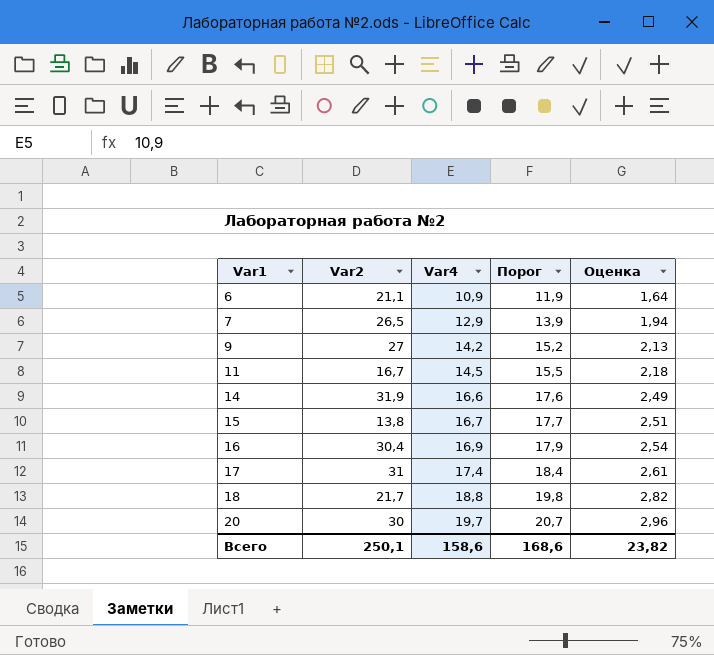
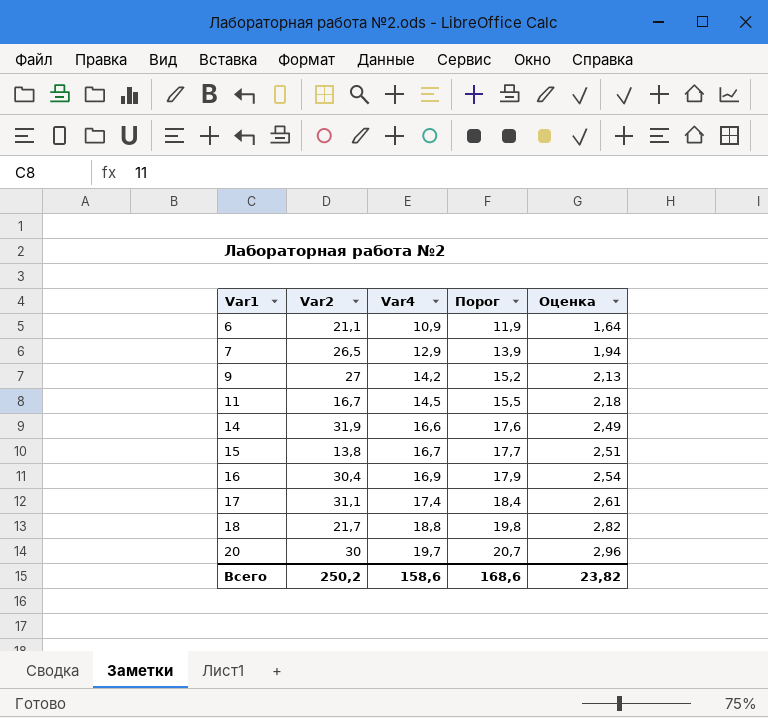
17 | Var2: 31 -> 31,1
Всего | Var2: 250,1 -> 250,2

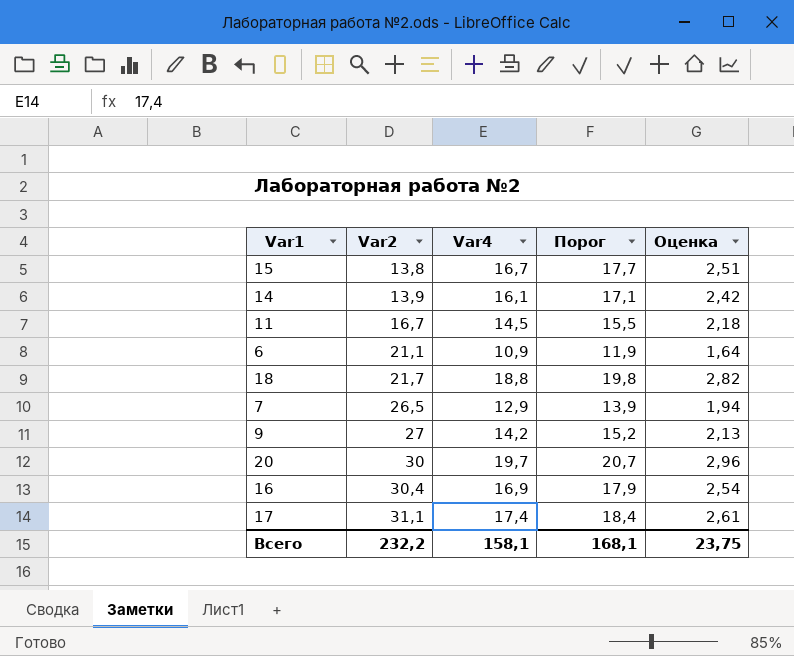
row order: Var1 ascending -> Var2 ascending
14 | Var2: 31,9 -> 13,9
14 | Var4: 16,6 -> 16,1
14 | Порог: 17,6 -> 17,1
14 | Оценка: 2,49 -> 2,42
Всего | Var2: 250,2 -> 232,2
Всего | Var4: 158,6 -> 158,1
Всего | Порог: 168,6 -> 168,1
Всего | Оценка: 23,82 -> 23,75

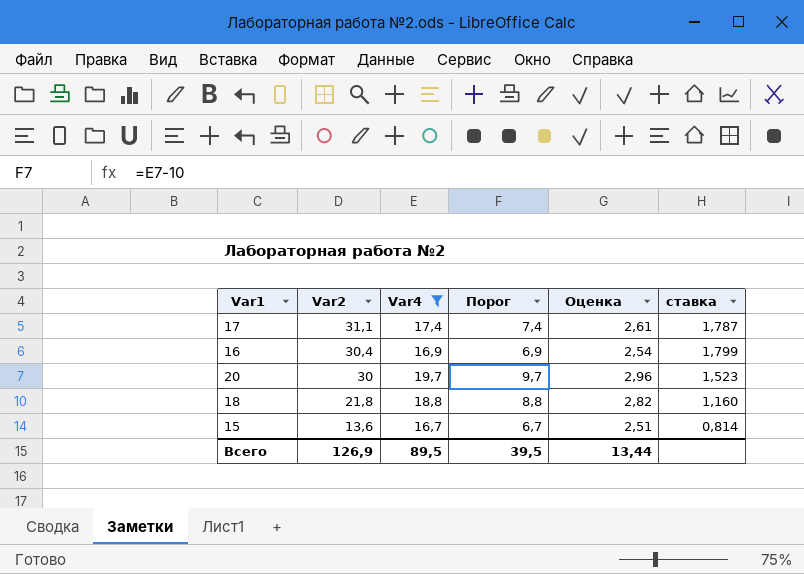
filter: none -> Var4 >= 16,7
row order: Var2 ascending -> Var2 descending
column Порог | formula: [Var4] + 1 -> [Var4] - 10
column ставка | formula: none -> [Var2] / [Var4]
18 | Var2: 21,7 -> 21,8
15 | Var2: 13,8 -> 13,6
Всего | Var2: 232,2 -> 126,9
Всего | Var4: 158,1 -> 89,5
Всего | Порог: 168,1 -> 39,5
Всего | Оценка: 23,75 -> 13,44

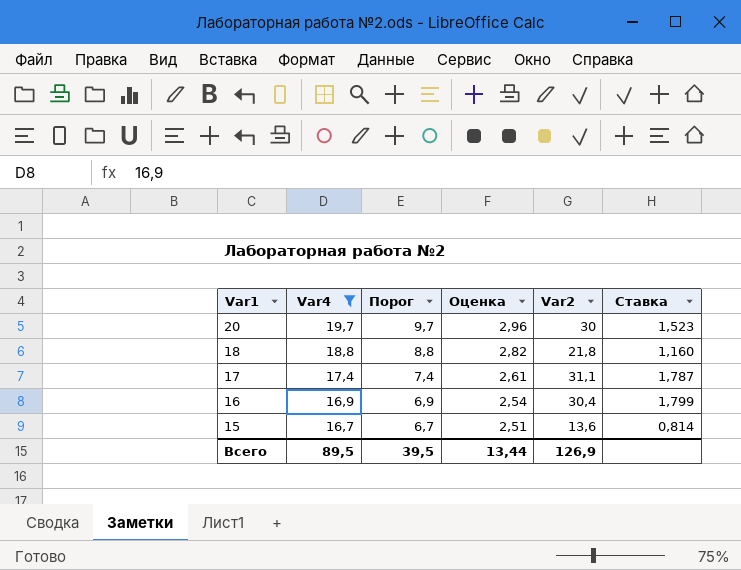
row order: Var2 descending -> Var1 descending
column Var2 | position: 2 -> 5
column name: ставка -> Ставка

